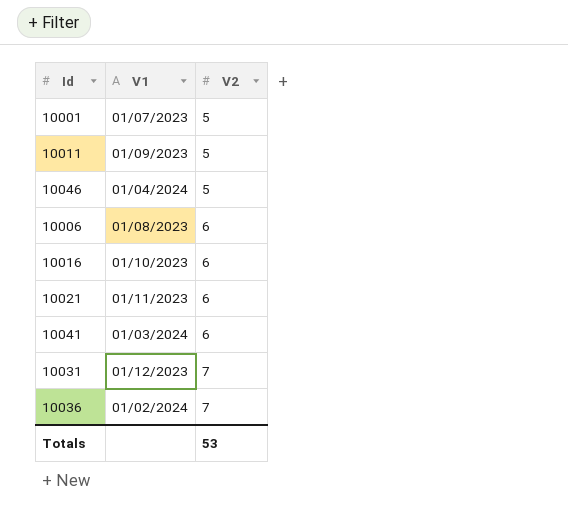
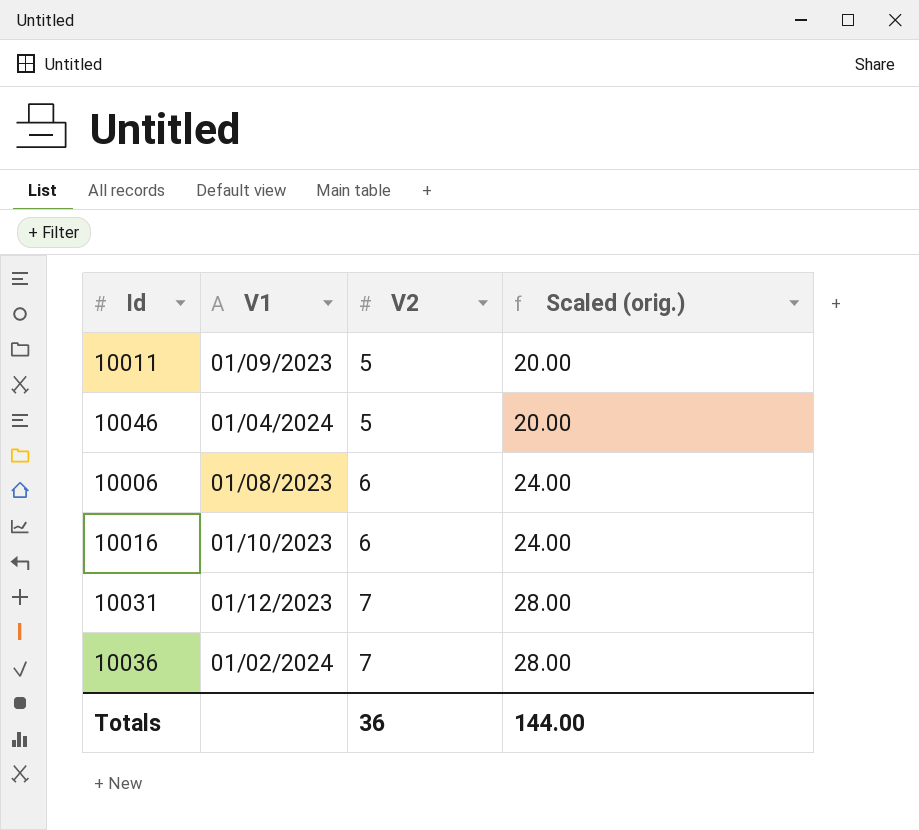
column Scaled (orig.) | formula: none -> [V2] * 4
row 10001: 01/07/2023 | 5 -> none
row 10021: 01/11/2023 | 6 -> none
row 10041: 01/03/2024 | 6 -> none
Totals | V2: 53 -> 36

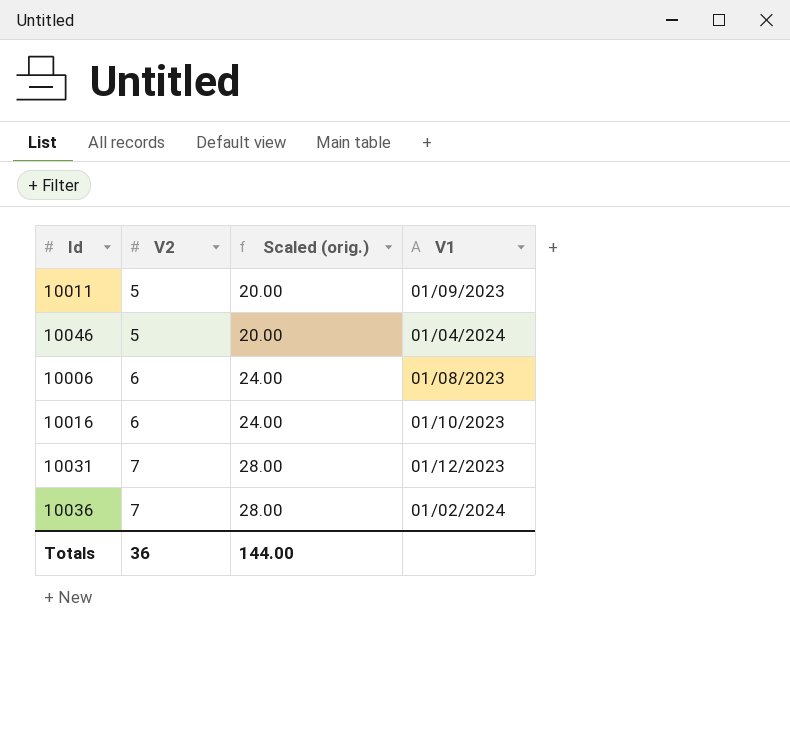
column V1 | position: 2 -> 4

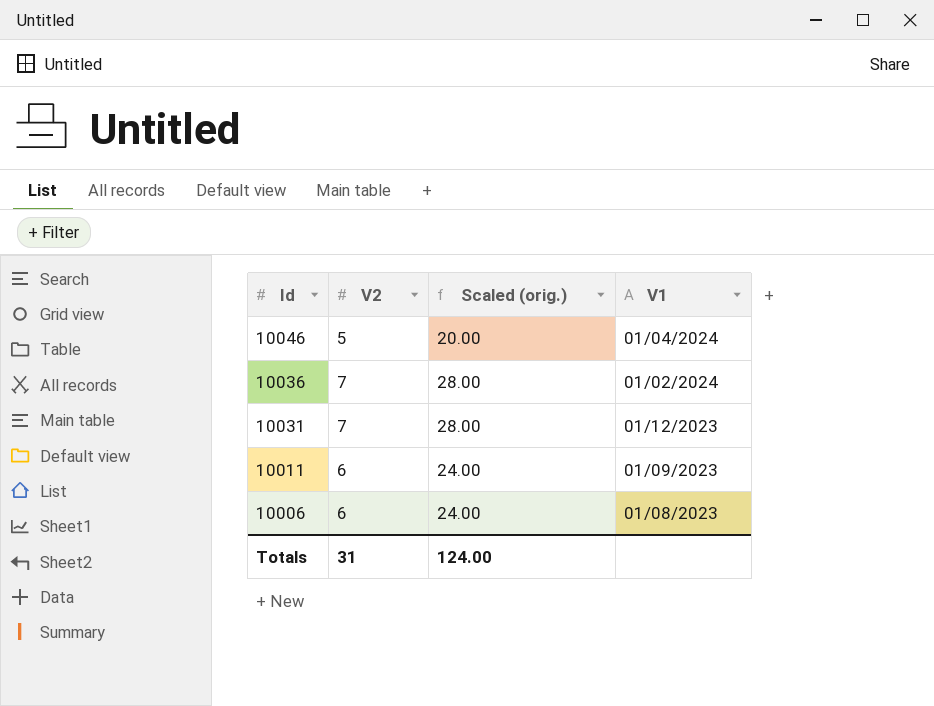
row order: V2 ascending -> Id descending
row 10016: 6 | 24.00 | 01/10/2023 -> none
10011 | V2: 5 -> 6
10011 | Scaled (orig.): 20.00 -> 24.00
Totals | V2: 36 -> 31
Totals | Scaled (orig.): 144.00 -> 124.00

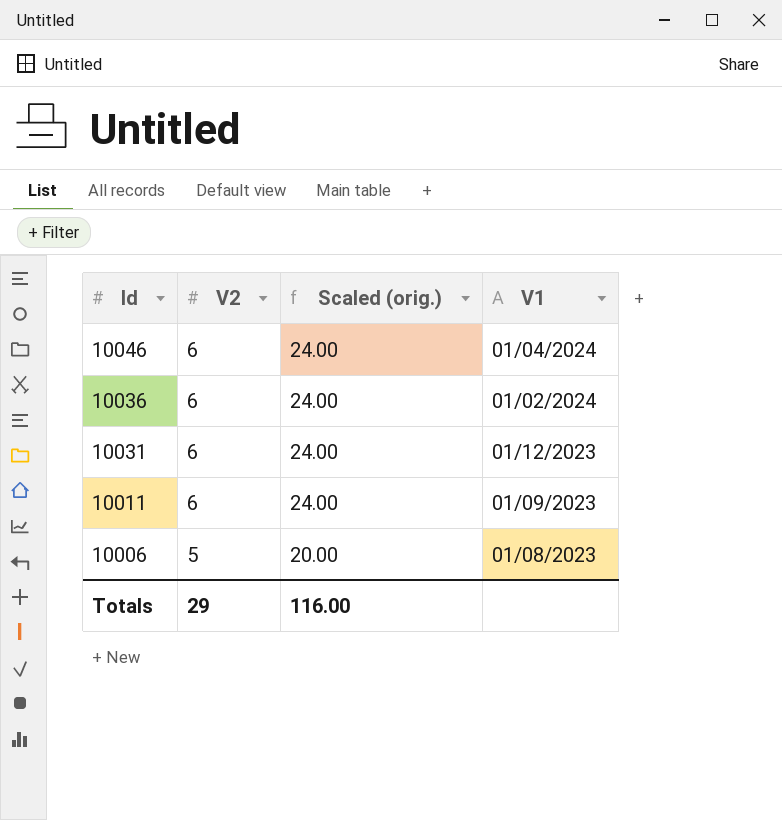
10046 | V2: 5 -> 6
10046 | Scaled (orig.): 20.00 -> 24.00
10036 | V2: 7 -> 6
10036 | Scaled (orig.): 28.00 -> 24.00
10031 | V2: 7 -> 6
10031 | Scaled (orig.): 28.00 -> 24.00
10006 | V2: 6 -> 5
10006 | Scaled (orig.): 24.00 -> 20.00
Totals | V2: 31 -> 29
Totals | Scaled (orig.): 124.00 -> 116.00

